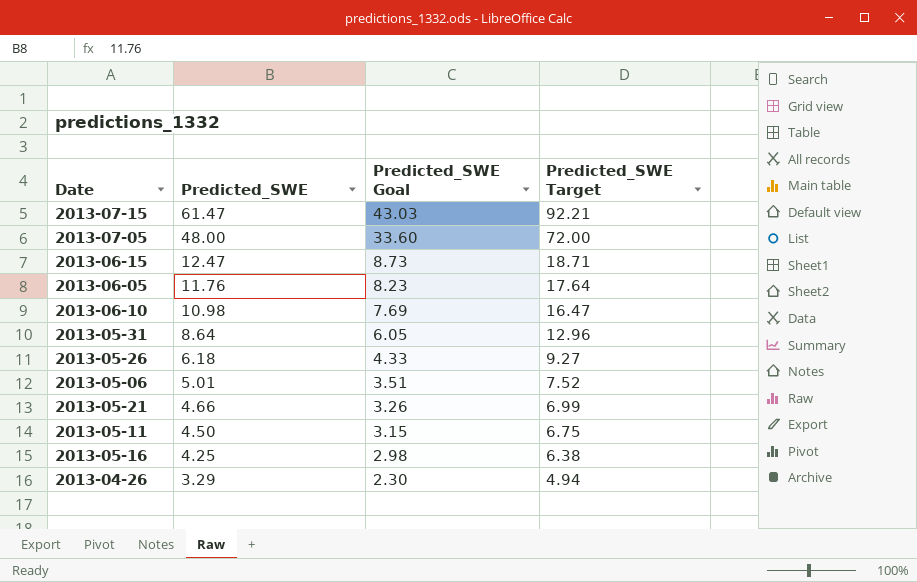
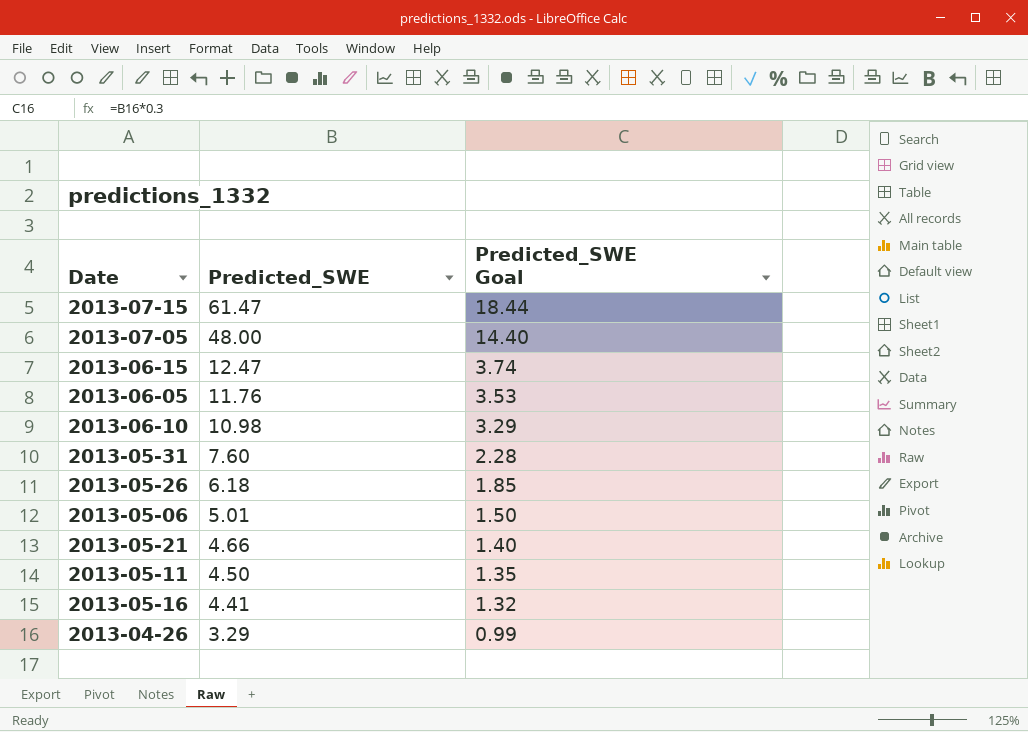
column Predicted_SWE Target | formula: [Predicted_SWE] * 1.5 -> none
column Predicted_SWE Goal | formula: [Predicted_SWE] * 0.7 -> [Predicted_SWE] * 0.3
2013-05-31 | Predicted_SWE: 8.64 -> 7.60
2013-05-16 | Predicted_SWE: 4.25 -> 4.41

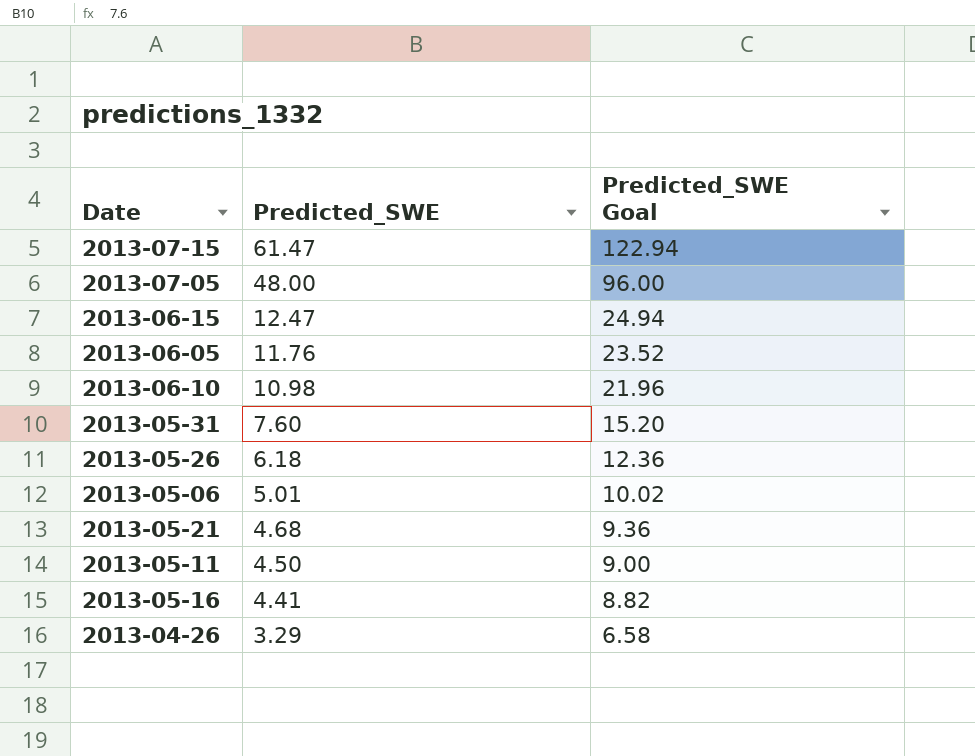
column Predicted_SWE Goal | formula: [Predicted_SWE] * 0.3 -> [Predicted_SWE] * 2
2013-05-21 | Predicted_SWE: 4.66 -> 4.68

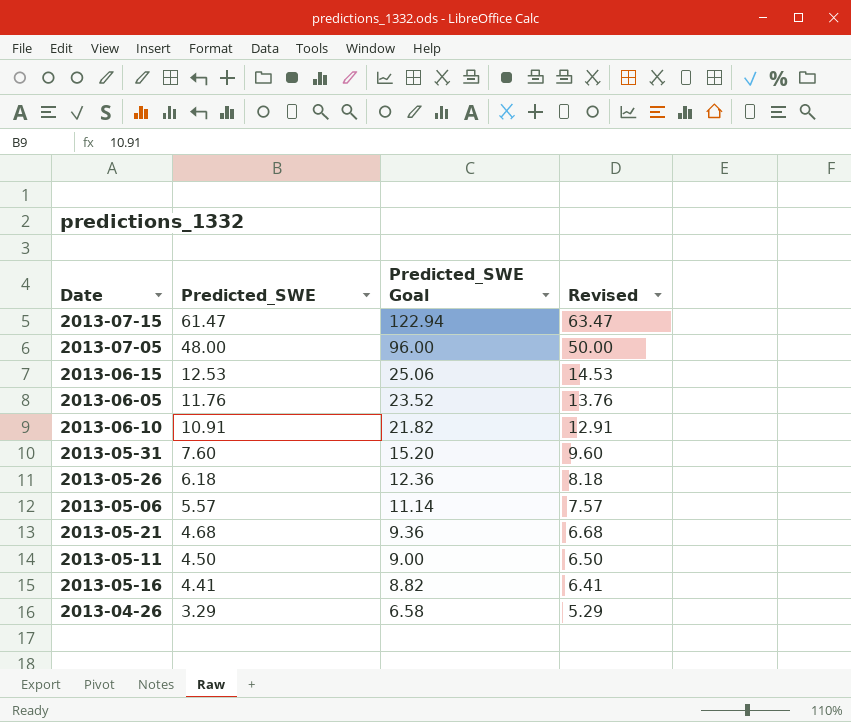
column Revised | formula: none -> [Predicted_SWE] + 2
2013-06-15 | Predicted_SWE: 12.47 -> 12.53
2013-06-15 | Predicted_SWE Goal: 24.94 -> 25.06
2013-06-10 | Predicted_SWE: 10.98 -> 10.91
2013-06-10 | Predicted_SWE Goal: 21.96 -> 21.82
2013-05-06 | Predicted_SWE: 5.01 -> 5.57
2013-05-06 | Predicted_SWE Goal: 10.02 -> 11.14

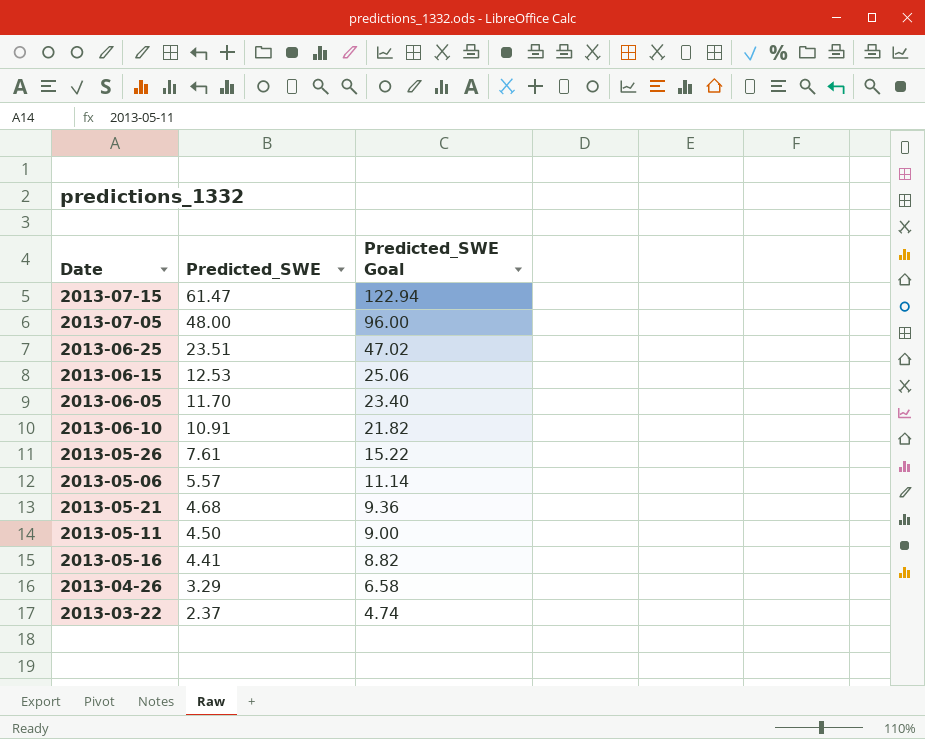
column Revised | formula: [Predicted_SWE] + 2 -> none
row 2013-05-31: 7.60 | 15.20 | 9.60 -> none
row 2013-06-25: none -> 23.51 | 47.02
2013-06-05 | Predicted_SWE: 11.76 -> 11.70
2013-06-05 | Predicted_SWE Goal: 23.52 -> 23.40
2013-05-26 | Predicted_SWE: 6.18 -> 7.61
2013-05-26 | Predicted_SWE Goal: 12.36 -> 15.22
row 2013-03-22: none -> 2.37 | 4.74

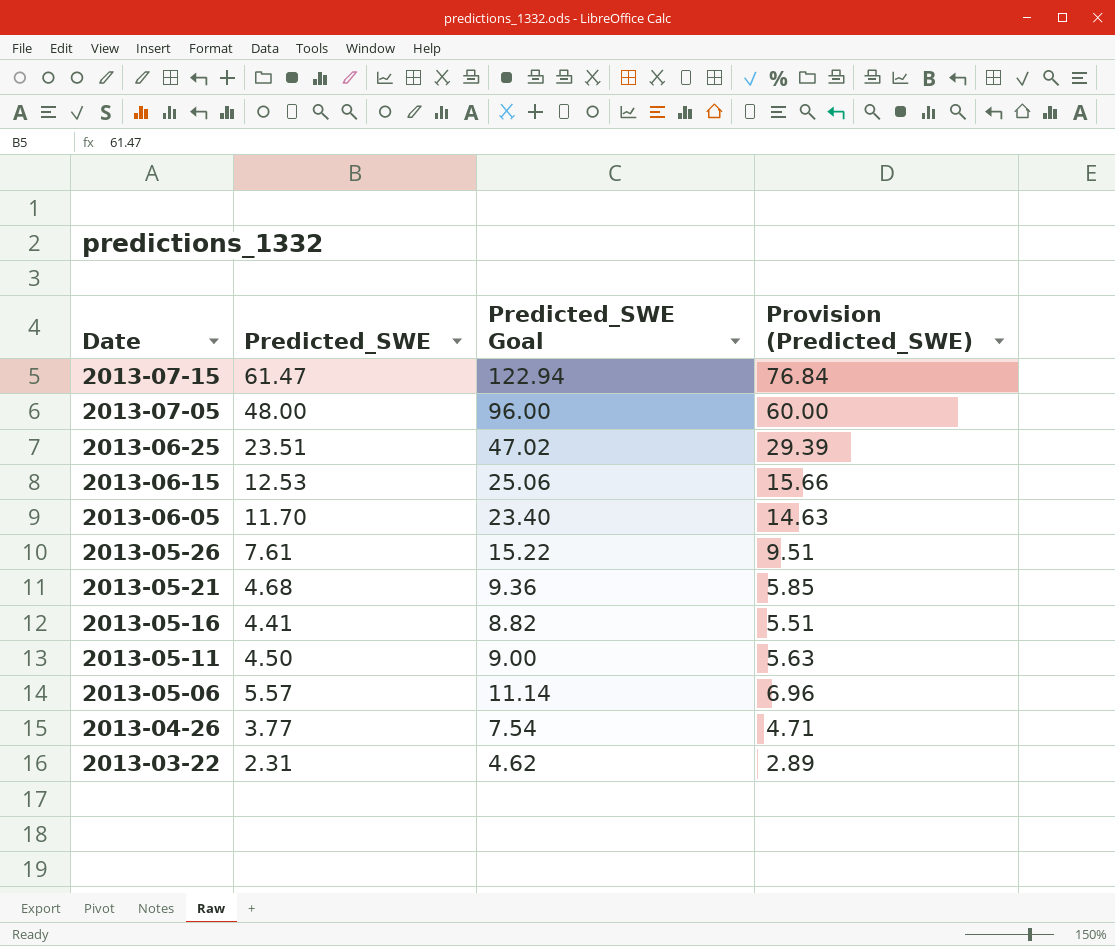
row order: Predicted_SWE descending -> Date descending
column Provision (Predicted_SWE) | formula: none -> [Predicted_SWE] * 1.25
row 2013-06-10: 10.91 | 21.82 -> none
2013-04-26 | Predicted_SWE: 3.29 -> 3.77
2013-04-26 | Predicted_SWE Goal: 6.58 -> 7.54
2013-03-22 | Predicted_SWE: 2.37 -> 2.31
2013-03-22 | Predicted_SWE Goal: 4.74 -> 4.62

